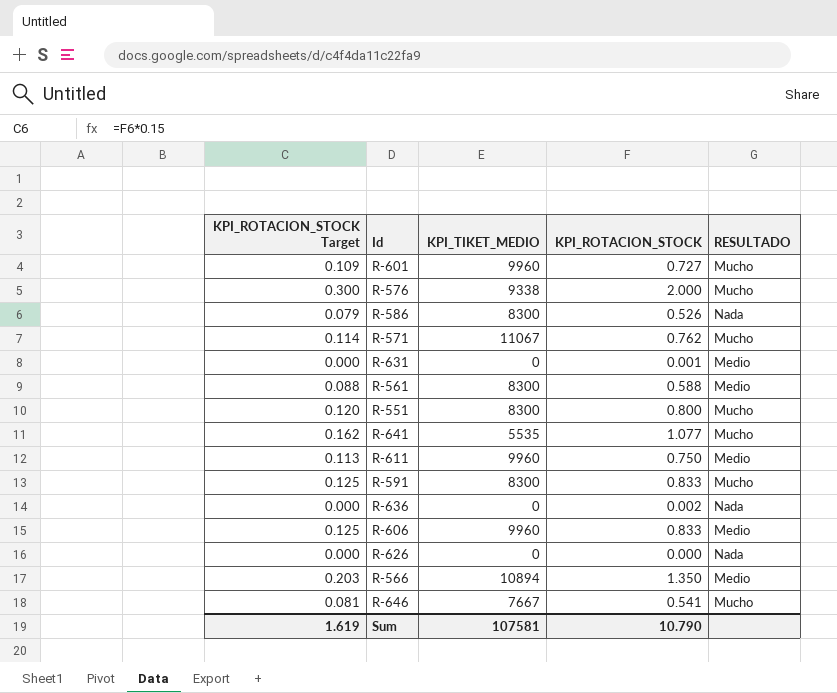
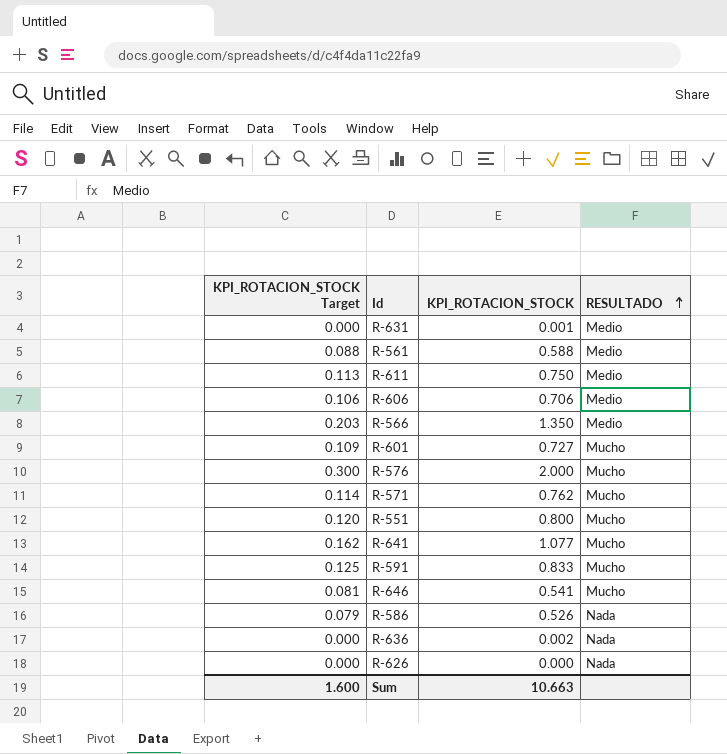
row order: none -> RESULTADO ascending
column KPI_TIKET_MEDIO | position: 3 -> none
R-606 | KPI_ROTACION_STOCK Target: 0.125 -> 0.106
R-606 | KPI_ROTACION_STOCK: 0.833 -> 0.706
Sum | KPI_ROTACION_STOCK Target: 1.619 -> 1.600
Sum | KPI_ROTACION_STOCK: 10.790 -> 10.663

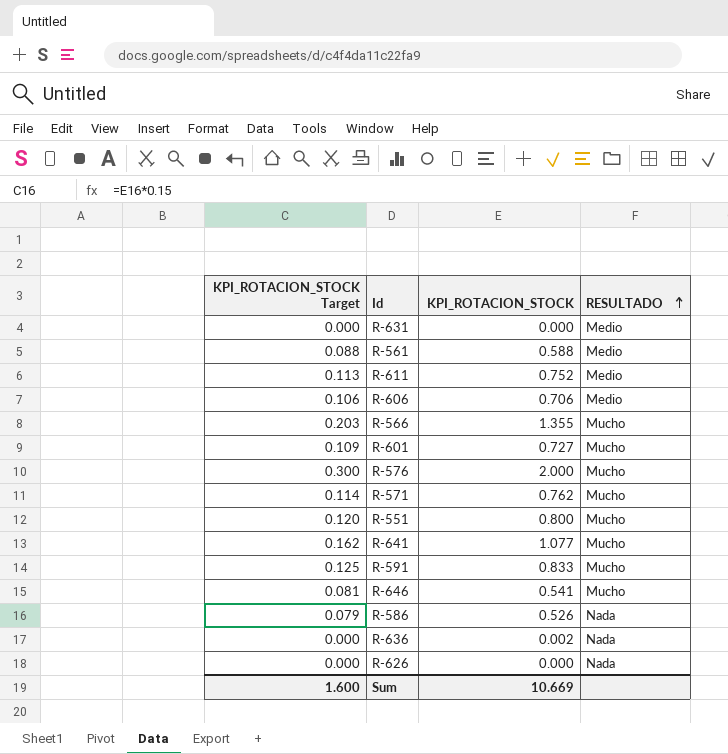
R-631 | KPI_ROTACION_STOCK: 0.001 -> 0.000
R-611 | KPI_ROTACION_STOCK: 0.750 -> 0.752
R-566 | KPI_ROTACION_STOCK: 1.350 -> 1.355
R-566 | RESULTADO: Medio -> Mucho
Sum | KPI_ROTACION_STOCK: 10.663 -> 10.669

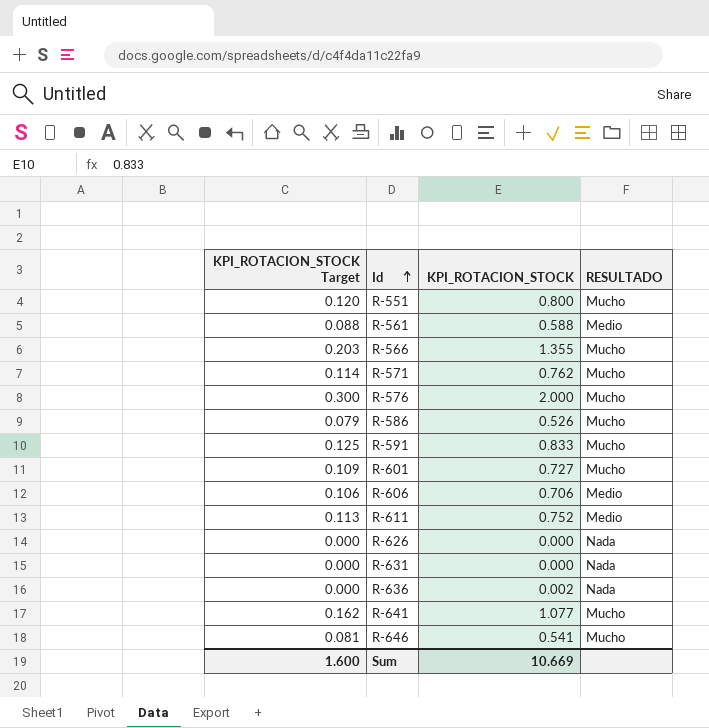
row order: RESULTADO ascending -> Id ascending
R-586 | RESULTADO: Nada -> Mucho
R-631 | RESULTADO: Medio -> Nada

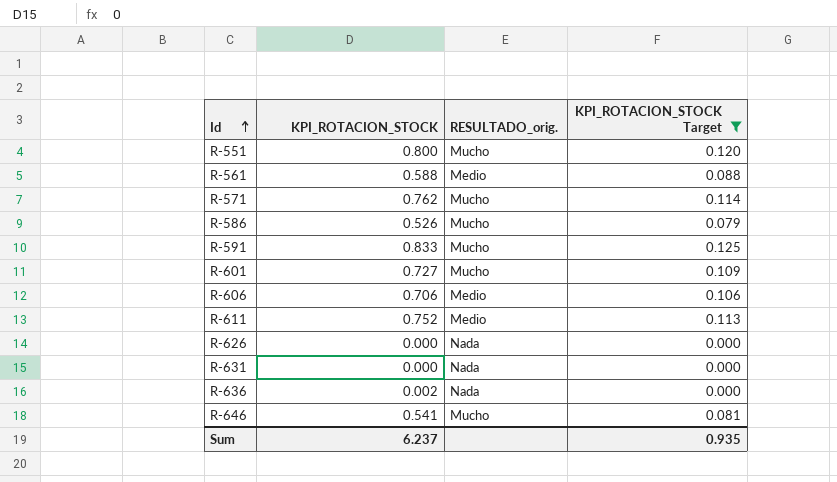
filter: none -> KPI_ROTACION_STOCK Target <= 0.125
column name: RESULTADO -> RESULTADO_orig.
column KPI_ROTACION_STOCK Target | position: 1 -> 4
Sum | KPI_ROTACION_STOCK: 10.669 -> 6.237
Sum | KPI_ROTACION_STOCK Target: 1.600 -> 0.935

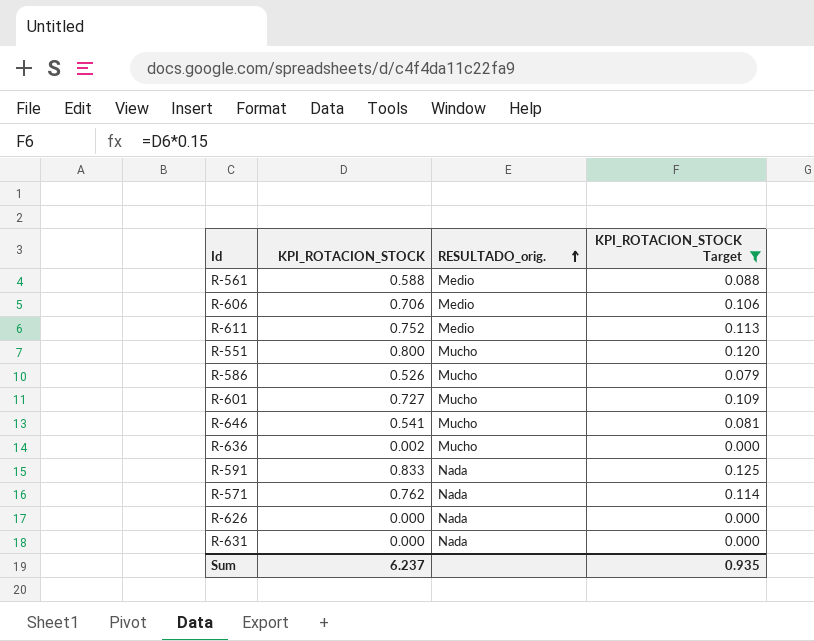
row order: Id ascending -> RESULTADO_orig. ascending
R-636 | RESULTADO_orig.: Nada -> Mucho
R-591 | RESULTADO_orig.: Mucho -> Nada
R-571 | RESULTADO_orig.: Mucho -> Nada

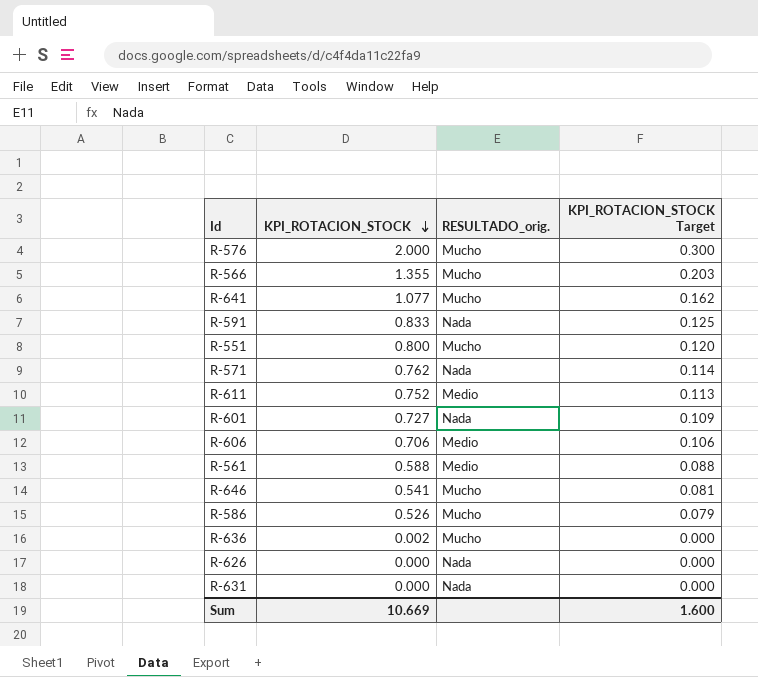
filter: KPI_ROTACION_STOCK Target <= 0.125 -> none
row order: RESULTADO_orig. ascending -> KPI_ROTACION_STOCK descending
R-601 | RESULTADO_orig.: Mucho -> Nada
Sum | KPI_ROTACION_STOCK: 6.237 -> 10.669
Sum | KPI_ROTACION_STOCK Target: 0.935 -> 1.600

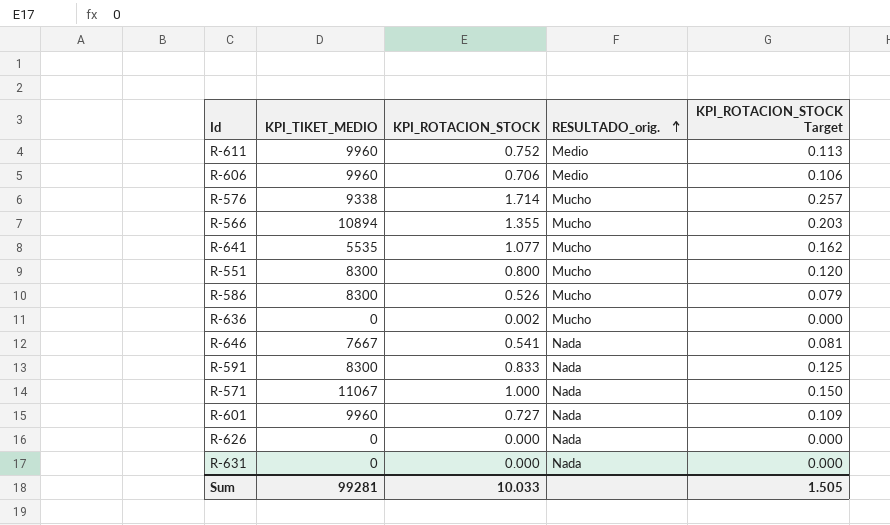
row order: KPI_ROTACION_STOCK descending -> RESULTADO_orig. ascending
column KPI_TIKET_MEDIO | position: none -> 2
row R-561: 0.588 | Medio | 0.088 -> none
R-576 | KPI_ROTACION_STOCK: 2.000 -> 1.714
R-576 | KPI_ROTACION_STOCK Target: 0.300 -> 0.257
R-646 | RESULTADO_orig.: Mucho -> Nada
R-571 | KPI_ROTACION_STOCK: 0.762 -> 1.000
R-571 | KPI_ROTACION_STOCK Target: 0.114 -> 0.150
Sum | KPI_ROTACION_STOCK: 10.669 -> 10.033
Sum | KPI_ROTACION_STOCK Target: 1.600 -> 1.505

